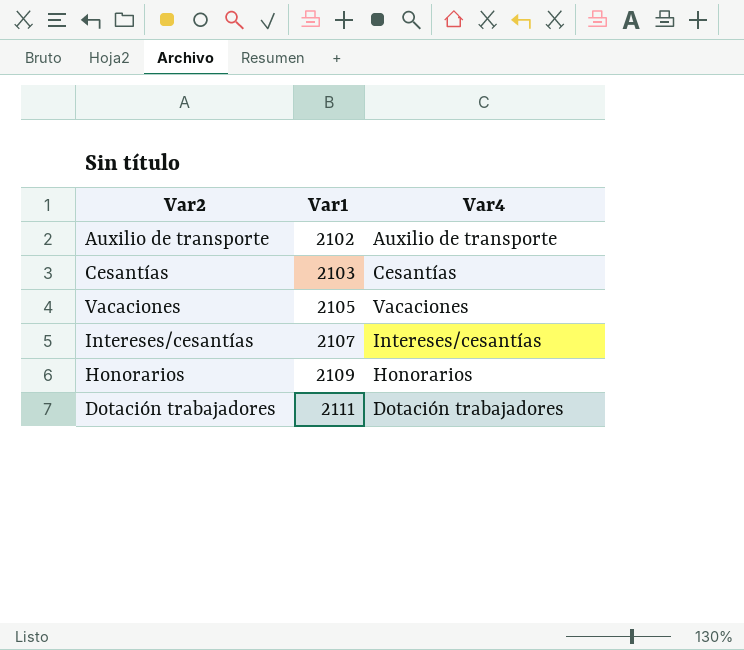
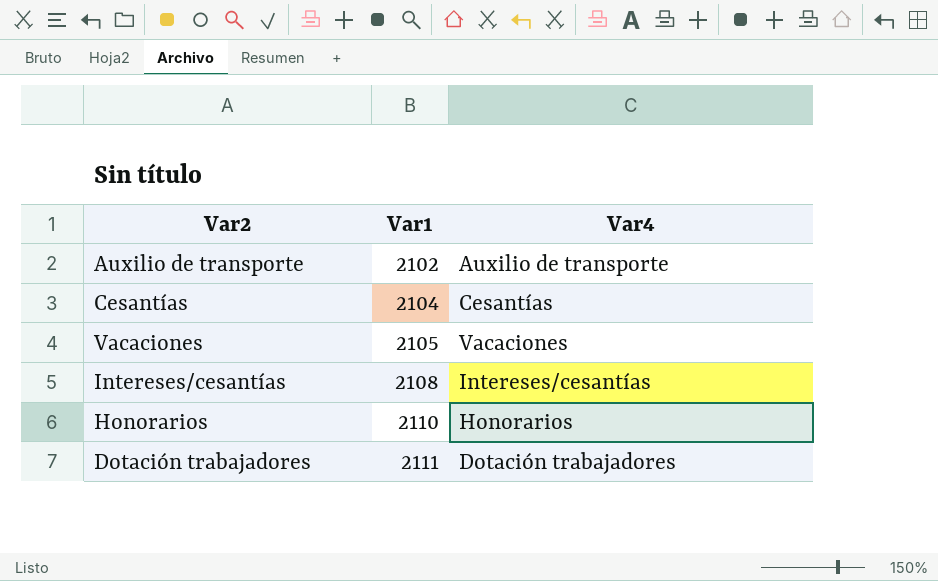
Cesantías | Var1: 2103 -> 2104
Intereses/cesantías | Var1: 2107 -> 2108
Honorarios | Var1: 2109 -> 2110

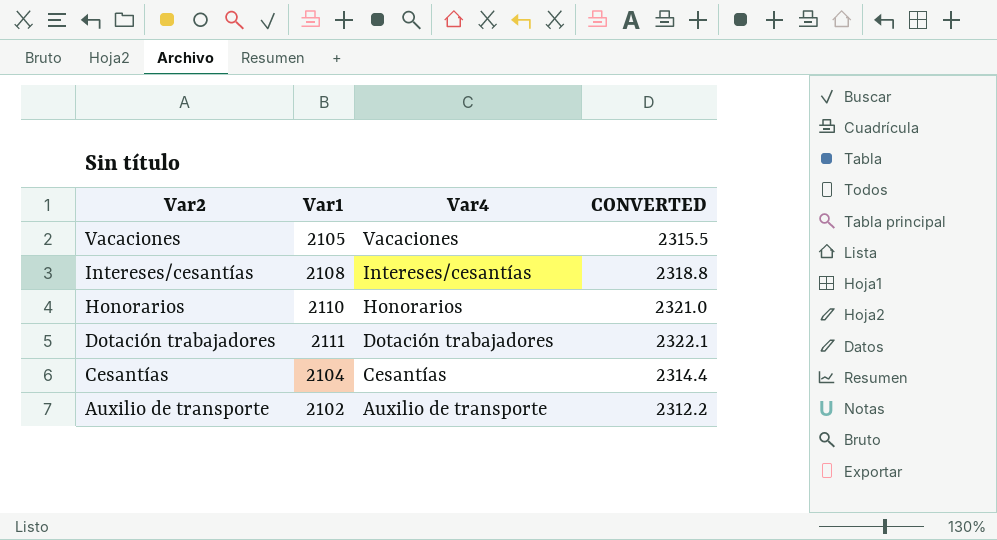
row order: Var1 ascending -> Var2 descending
column CONVERTED | formula: none -> [Var1] * 1.1

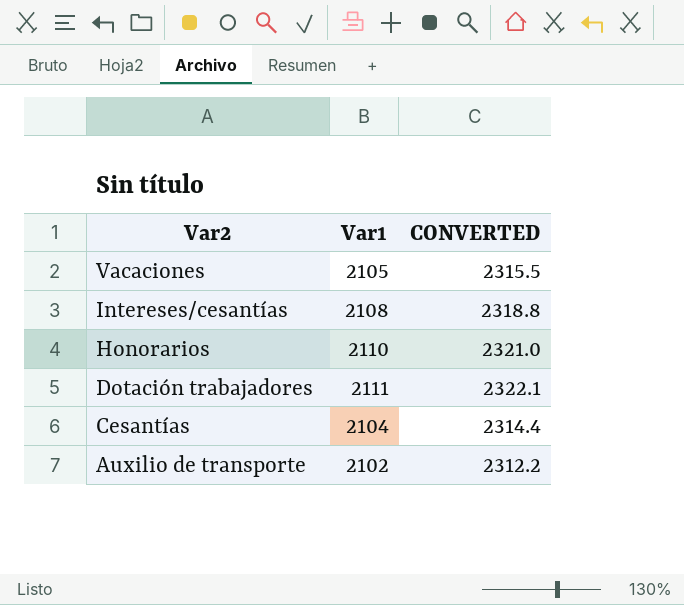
column Var4 | position: 3 -> none

